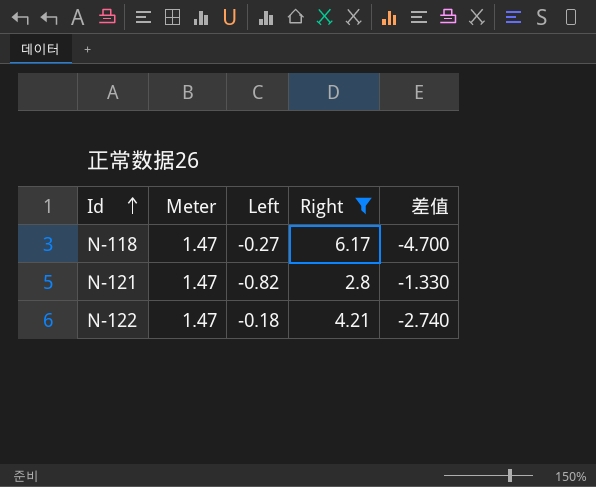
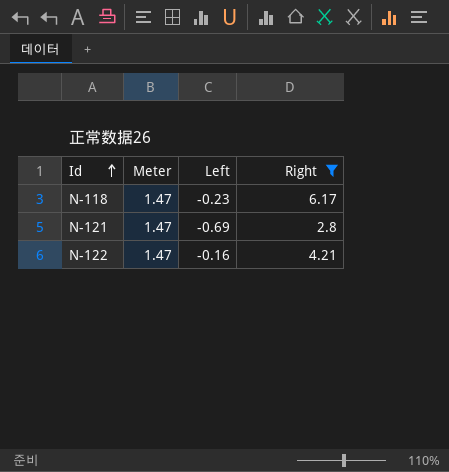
column 差值 | formula: [Meter] - [Right] -> none
N-118 | Left: -0.27 -> -0.23
N-121 | Left: -0.82 -> -0.69
N-122 | Left: -0.18 -> -0.16

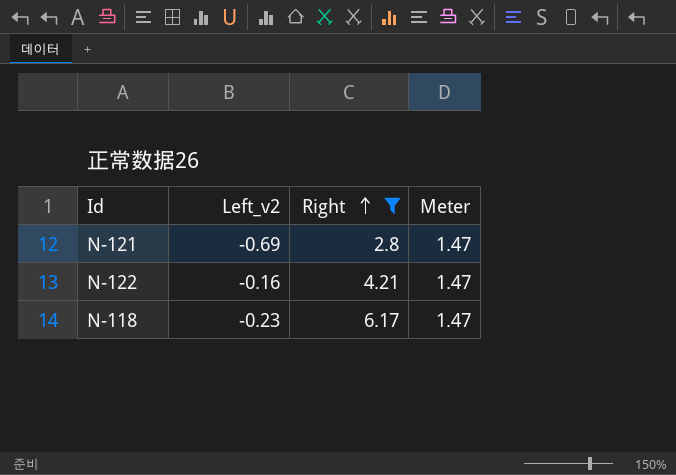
row order: Id ascending -> Right ascending
column name: Left -> Left_v2
column Meter | position: 2 -> 4

